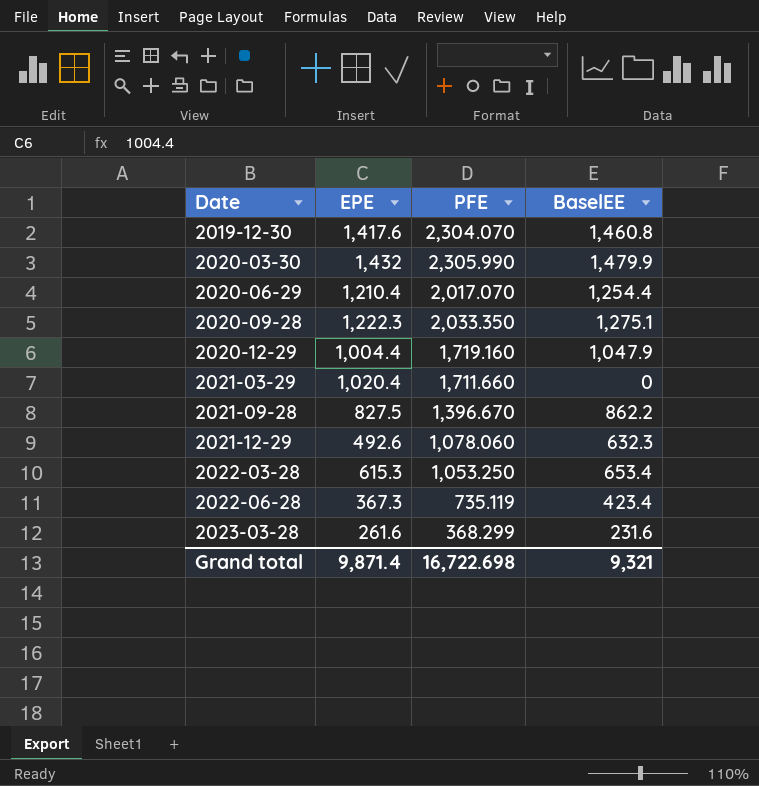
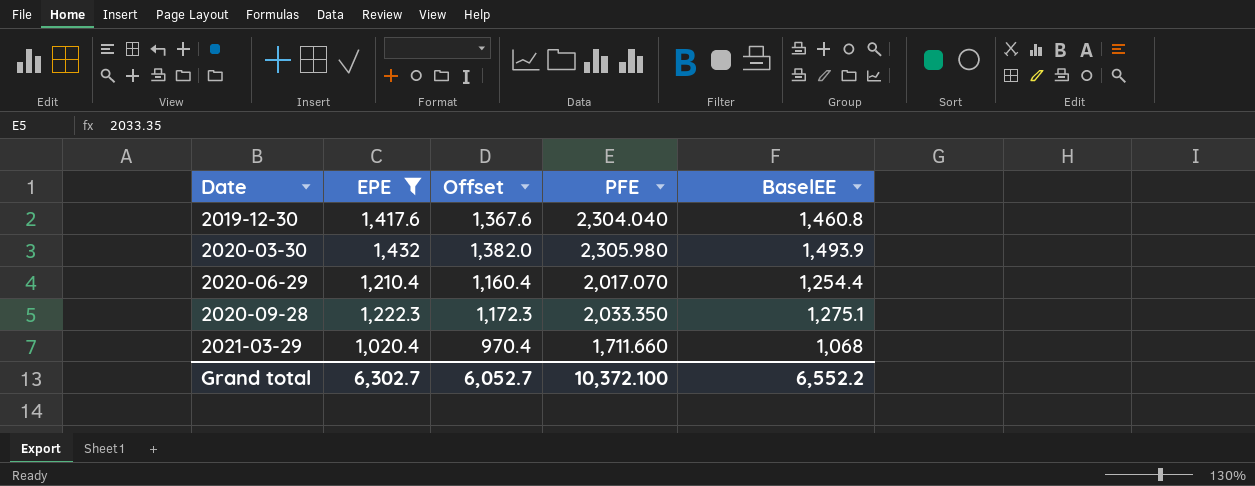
filter: none -> EPE >= 1,020.4
column Offset | formula: none -> [EPE] - 50
2019-12-30 | PFE: 2,304.070 -> 2,304.040
2020-03-30 | PFE: 2,305.990 -> 2,305.980
2020-03-30 | BaselEE: 1,479.9 -> 1,493.9
2021-03-29 | BaselEE: 0 -> 1,068
Grand total | EPE: 9,871.4 -> 6,302.7
Grand total | PFE: 16,722.698 -> 10,372.100
Grand total | BaselEE: 9,321 -> 6,552.2

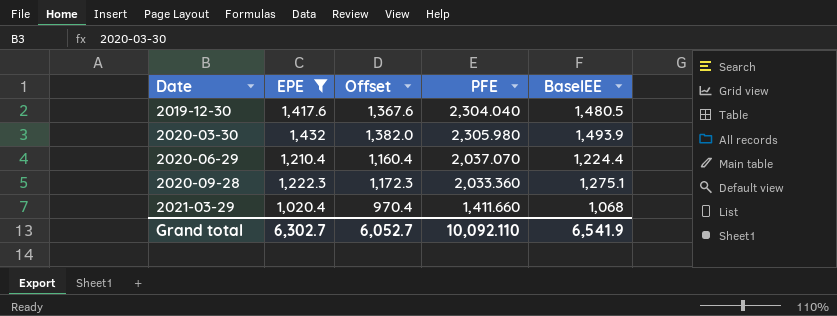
2019-12-30 | BaselEE: 1,460.8 -> 1,480.5
2020-06-29 | PFE: 2,017.070 -> 2,037.070
2020-06-29 | BaselEE: 1,254.4 -> 1,224.4
2020-09-28 | PFE: 2,033.350 -> 2,033.360
2021-03-29 | PFE: 1,711.660 -> 1,411.660
Grand total | PFE: 10,372.100 -> 10,092.110
Grand total | BaselEE: 6,552.2 -> 6,541.9

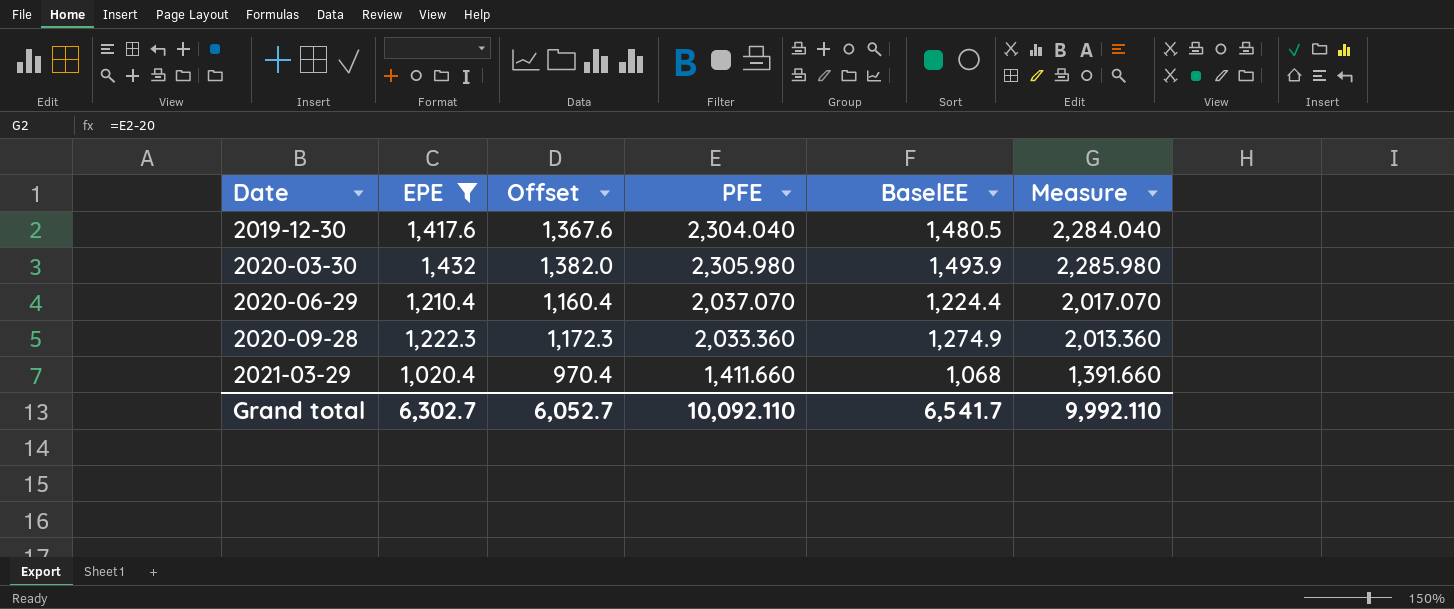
column Measure | formula: none -> [PFE] - 20
2020-09-28 | BaselEE: 1,275.1 -> 1,274.9
Grand total | BaselEE: 6,541.9 -> 6,541.7

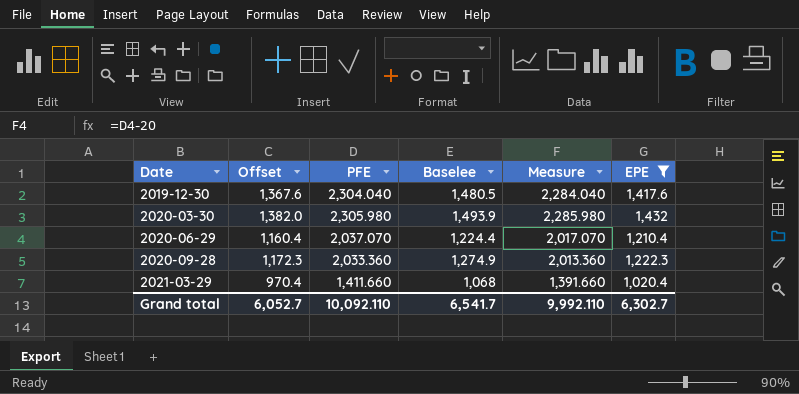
column name: BaselEE -> Baselee
column EPE | position: 2 -> 6

